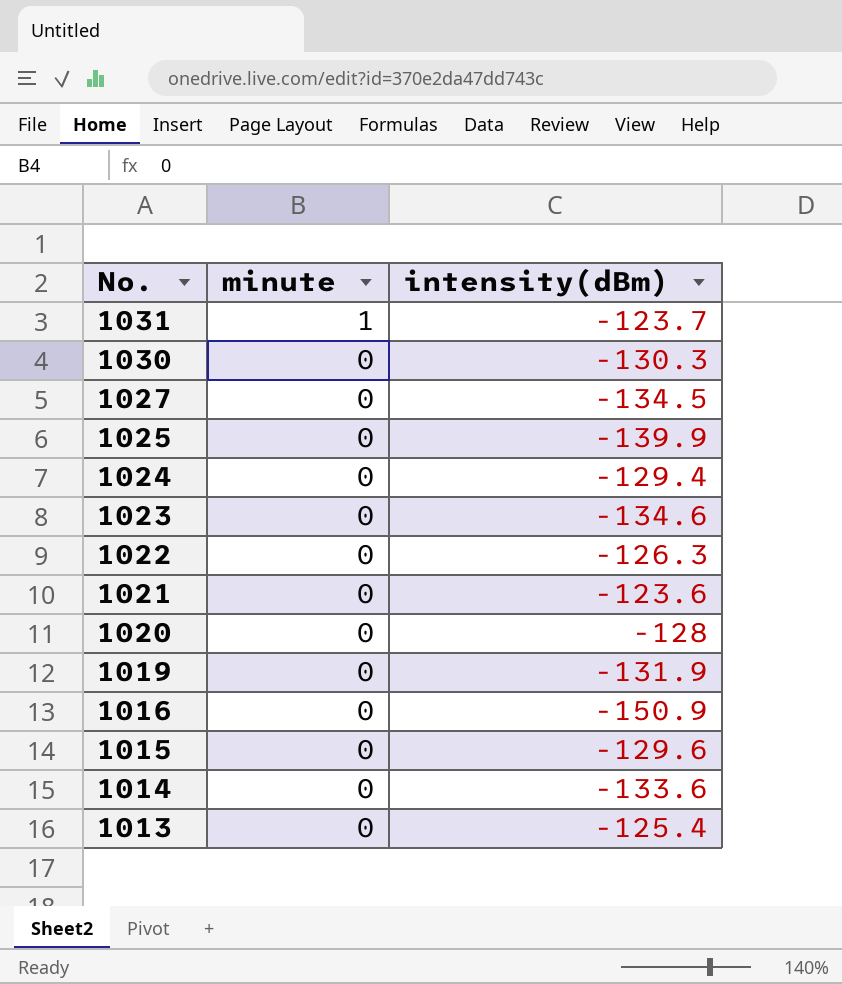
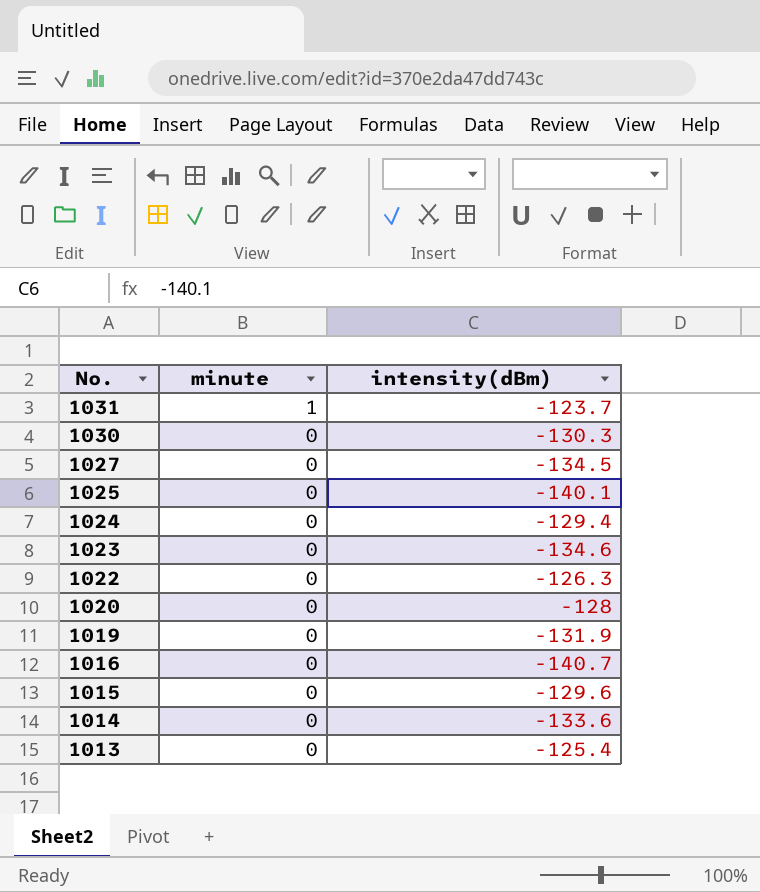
row 1021: 0 | -123.6 -> none
1025 | intensity(dBm): -139.9 -> -140.1
1016 | intensity(dBm): -150.9 -> -140.7

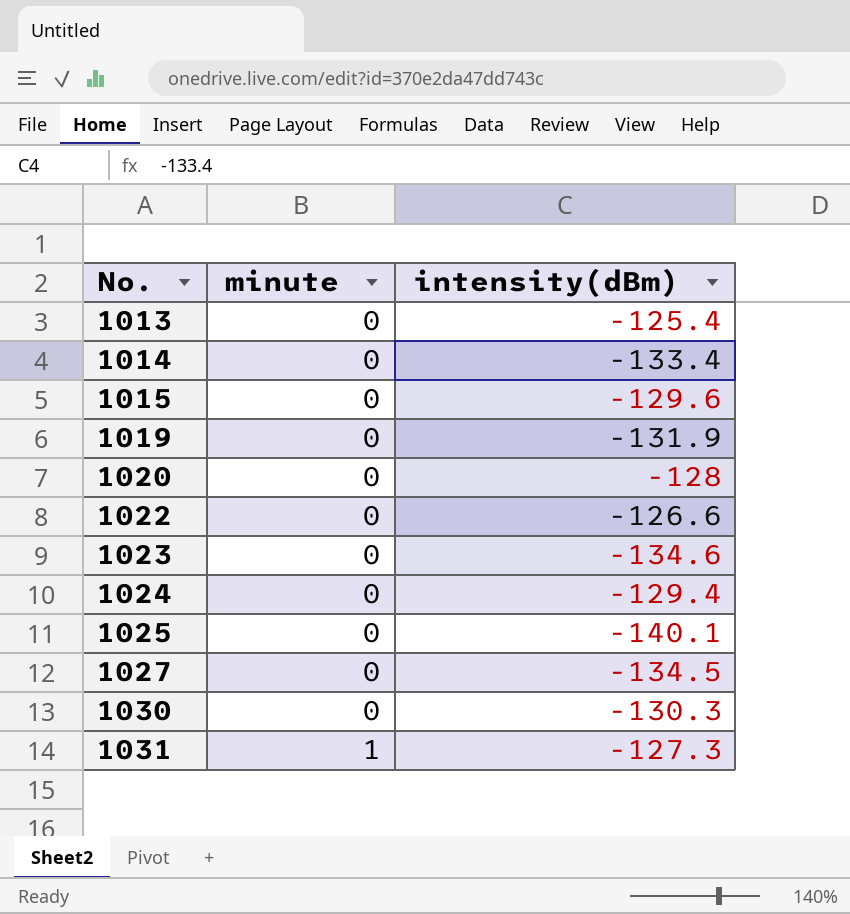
row order: No. descending -> No. ascending
row 1016: 0 | -140.7 -> none
1014 | intensity(dBm): -133.6 -> -133.4
1022 | intensity(dBm): -126.3 -> -126.6
1031 | intensity(dBm): -123.7 -> -127.3

